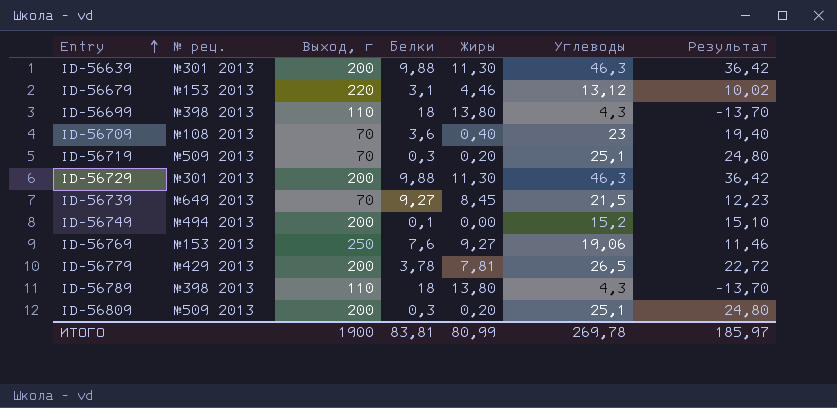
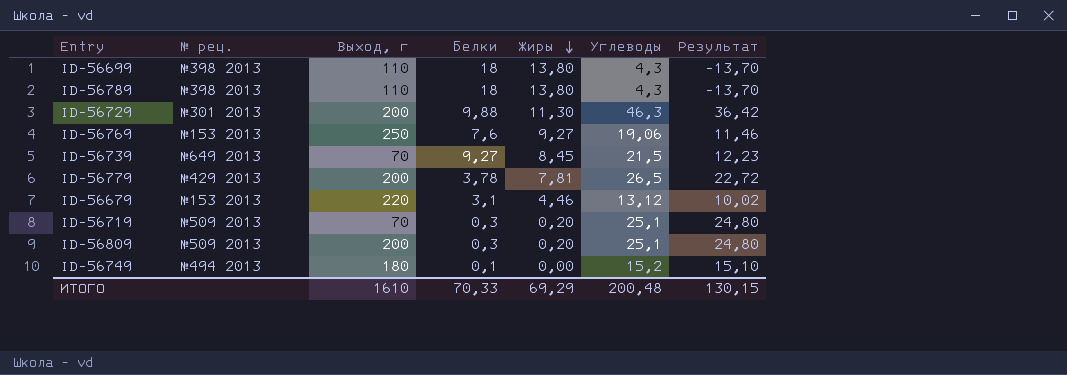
row order: Entry ascending -> Жиры descending
row ID-56639: №301 2013 | 200 | 9,88 | 11,30 | 46,3 | 36,42 -> none
row ID-56709: №108 2013 | 70 | 3,6 | 0,40 | 23 | 19,40 -> none
ID-56749 | Выход, г: 200 -> 180
ИТОГО | Выход, г: 1900 -> 1610
ИТОГО | Белки: 83,81 -> 70,33
ИТОГО | Жиры: 80,99 -> 69,29
ИТОГО | Углеводы: 269,78 -> 200,48
ИТОГО | Результат: 185,97 -> 130,15

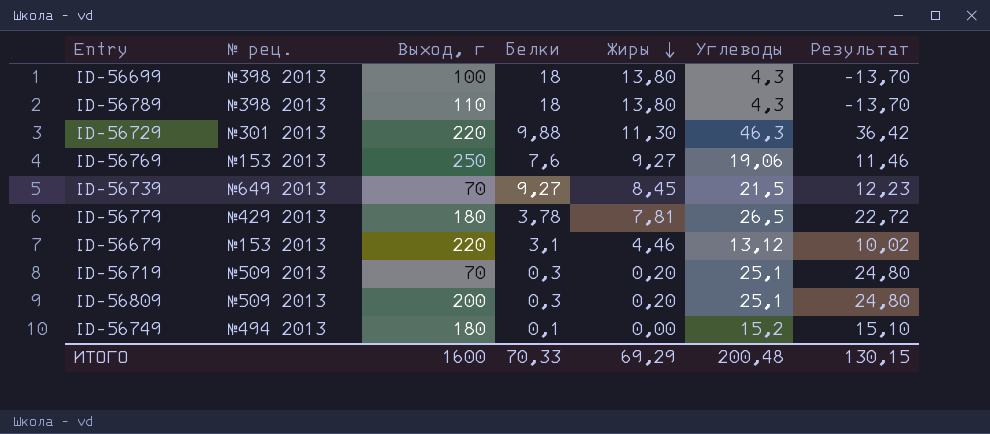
ID-56699 | Выход, г: 110 -> 100
ID-56729 | Выход, г: 200 -> 220
ID-56779 | Выход, г: 200 -> 180
ИТОГО | Выход, г: 1610 -> 1600

